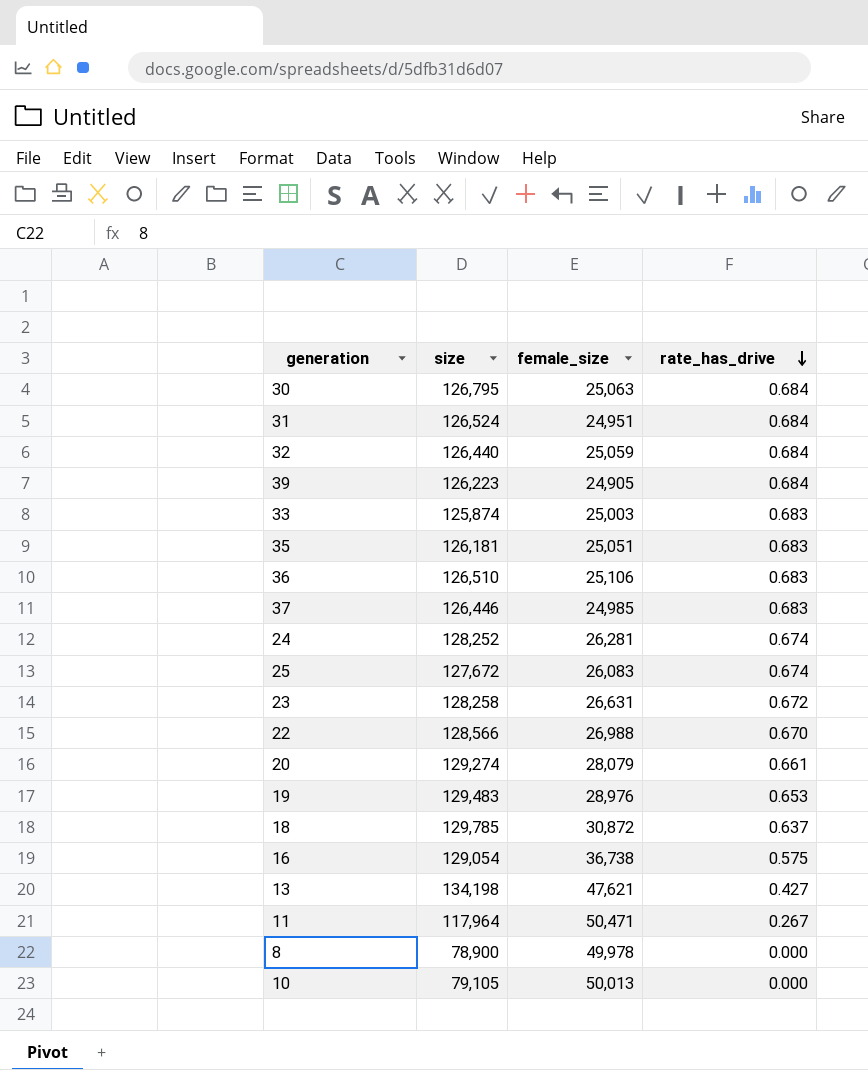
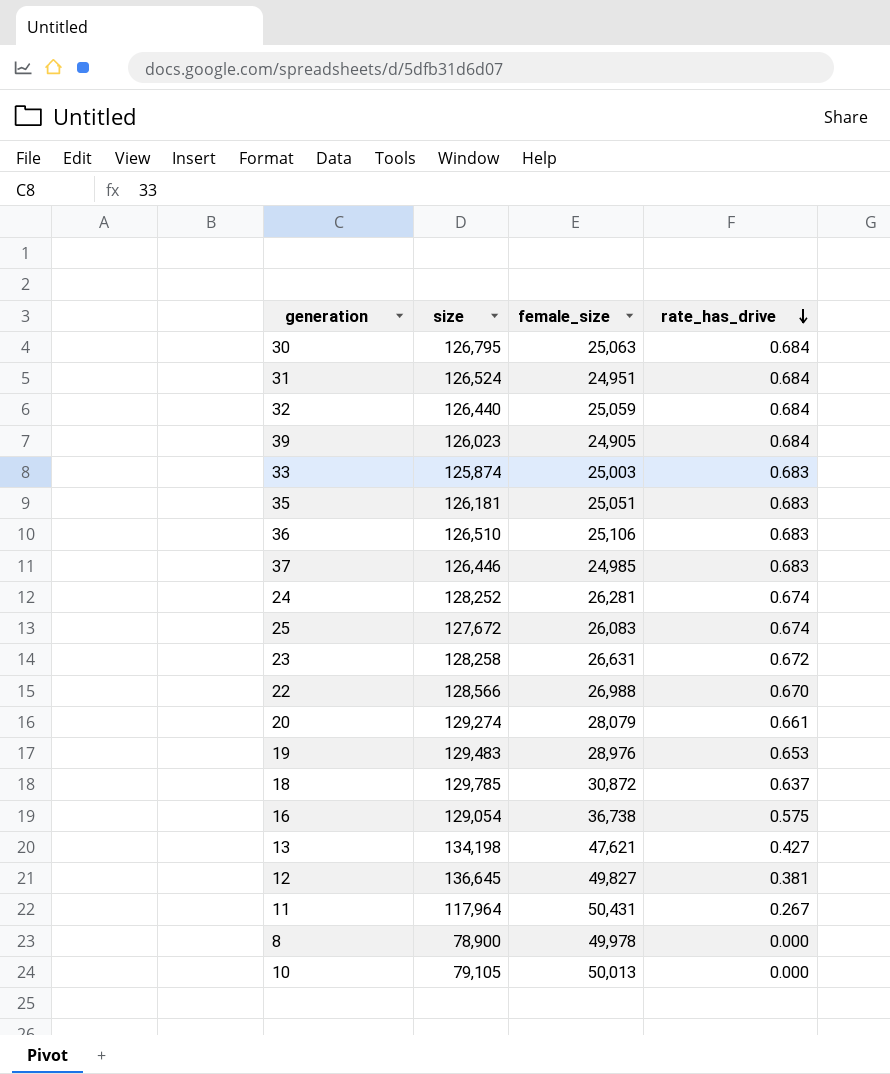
39 | size: 126,223 -> 126,023
row 12: none -> 136,645 | 49,827 | 0.381
11 | female_size: 50,471 -> 50,431

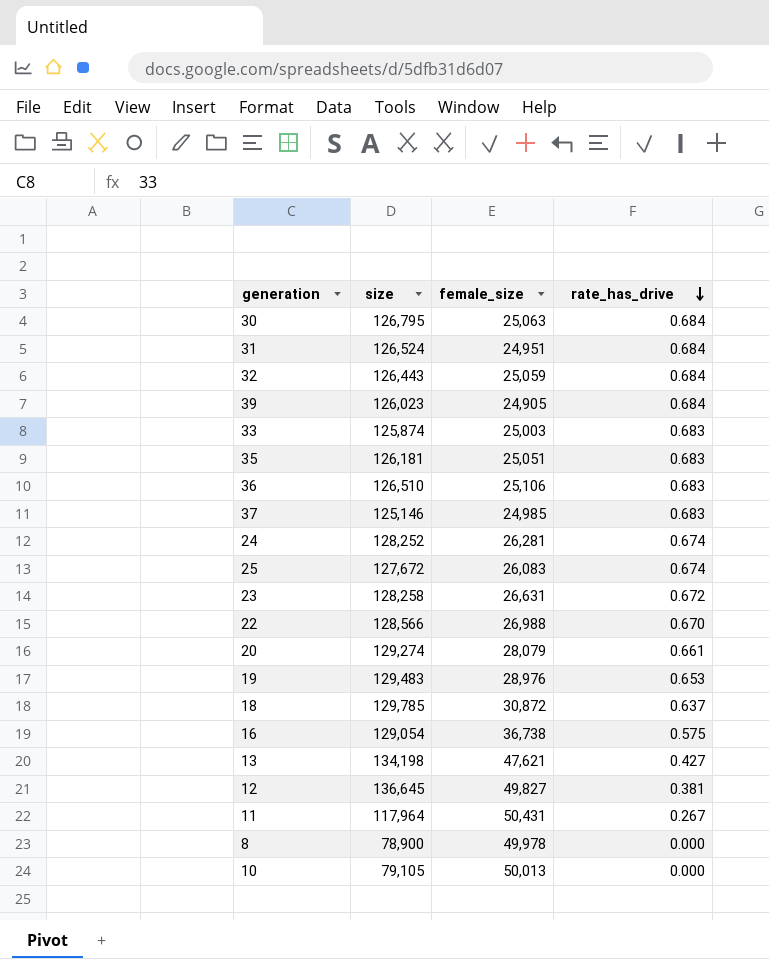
32 | size: 126,440 -> 126,443
37 | size: 126,446 -> 125,146

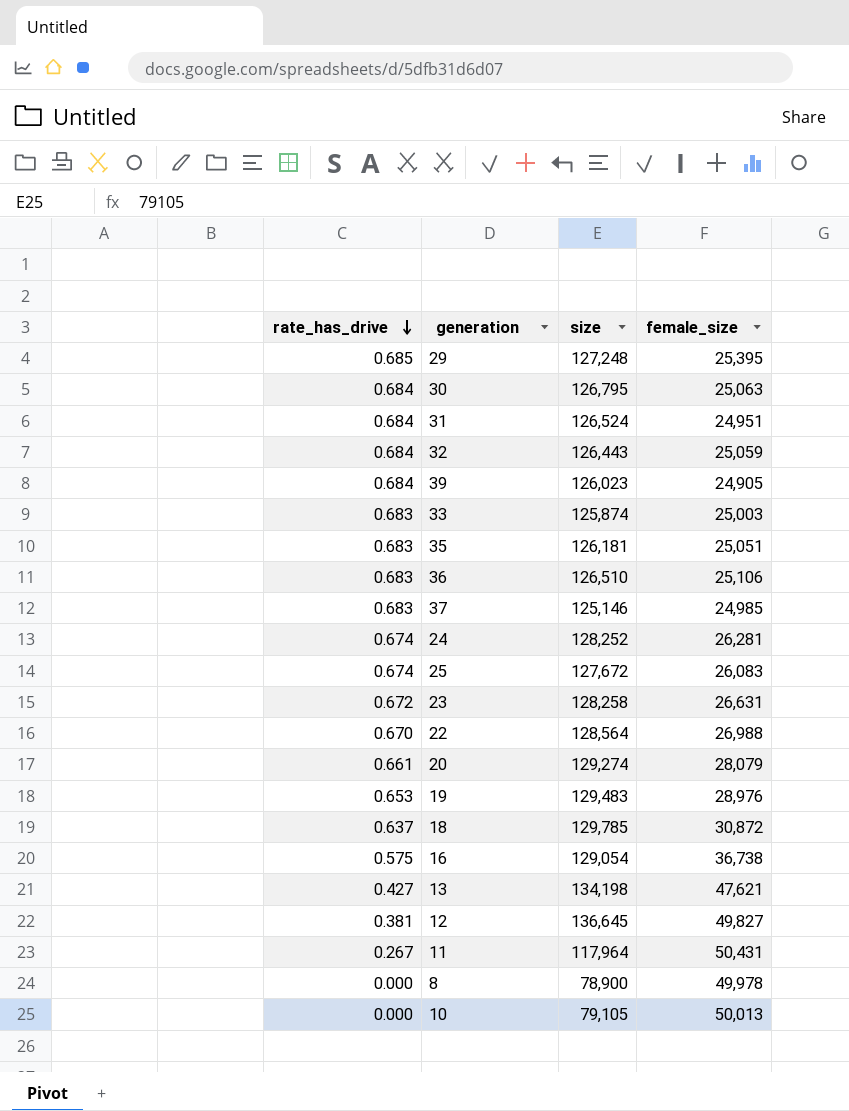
column rate_has_drive | position: 4 -> 1
row 29: none -> 0.685 | 127,248 | 25,395
22 | size: 128,566 -> 128,564

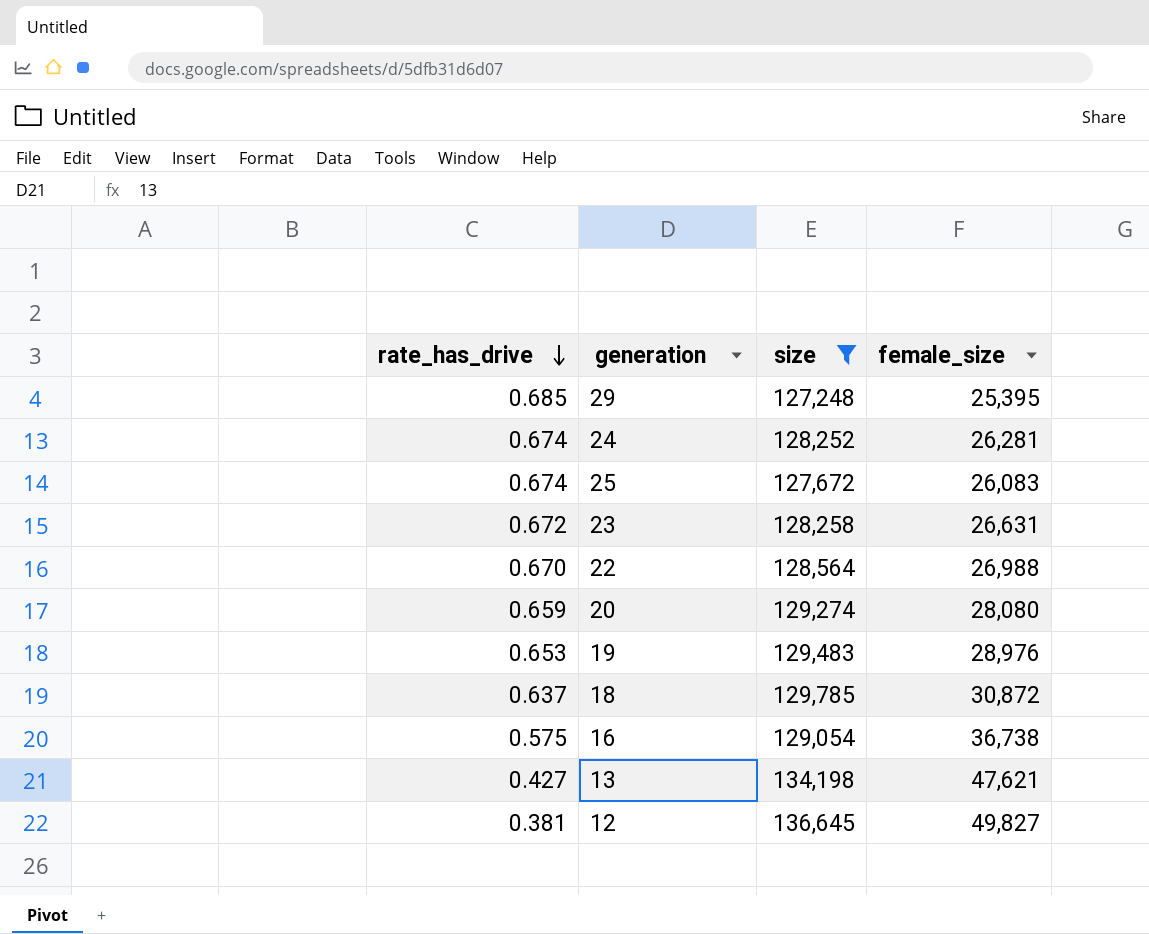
filter: none -> size >= 127,248
20 | rate_has_drive: 0.661 -> 0.659
20 | female_size: 28,079 -> 28,080

